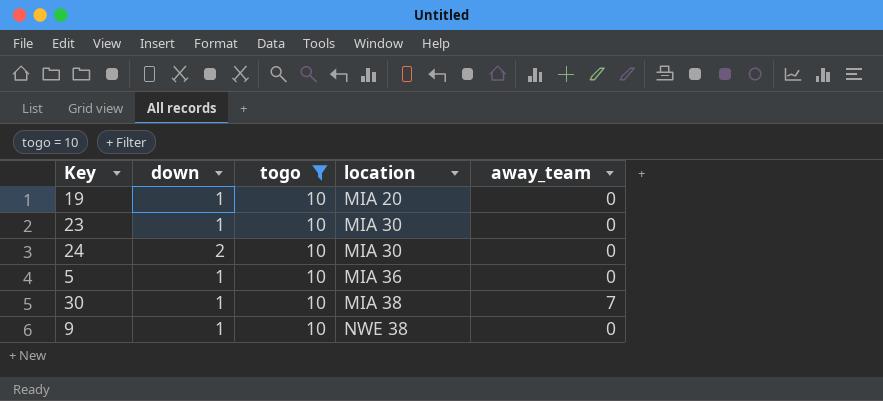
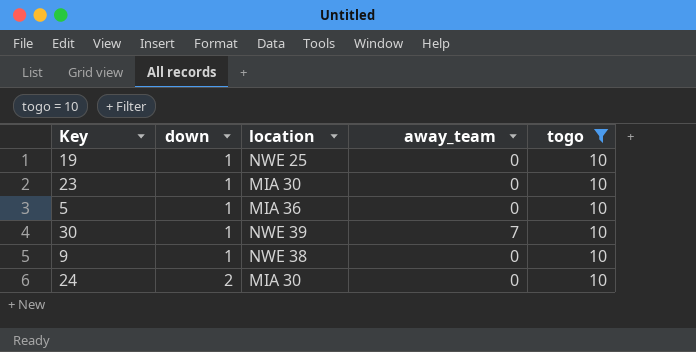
row order: location ascending -> down ascending
column togo | position: 3 -> 5
19 | location: MIA 20 -> NWE 25
30 | location: MIA 38 -> NWE 39

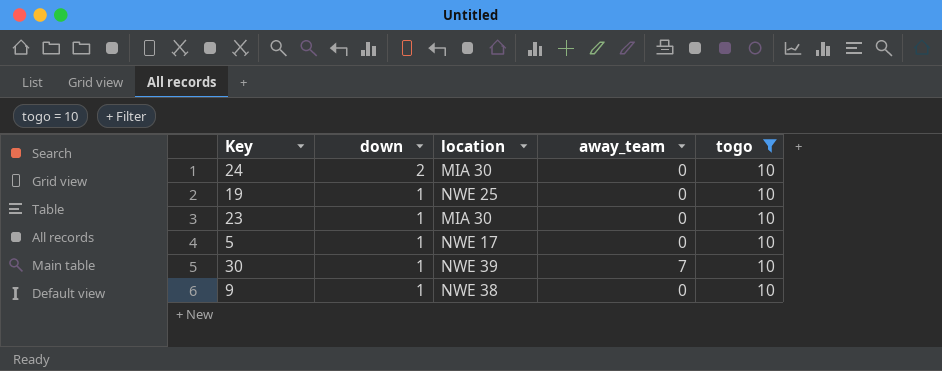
row order: down ascending -> down descending
5 | location: MIA 36 -> NWE 17

